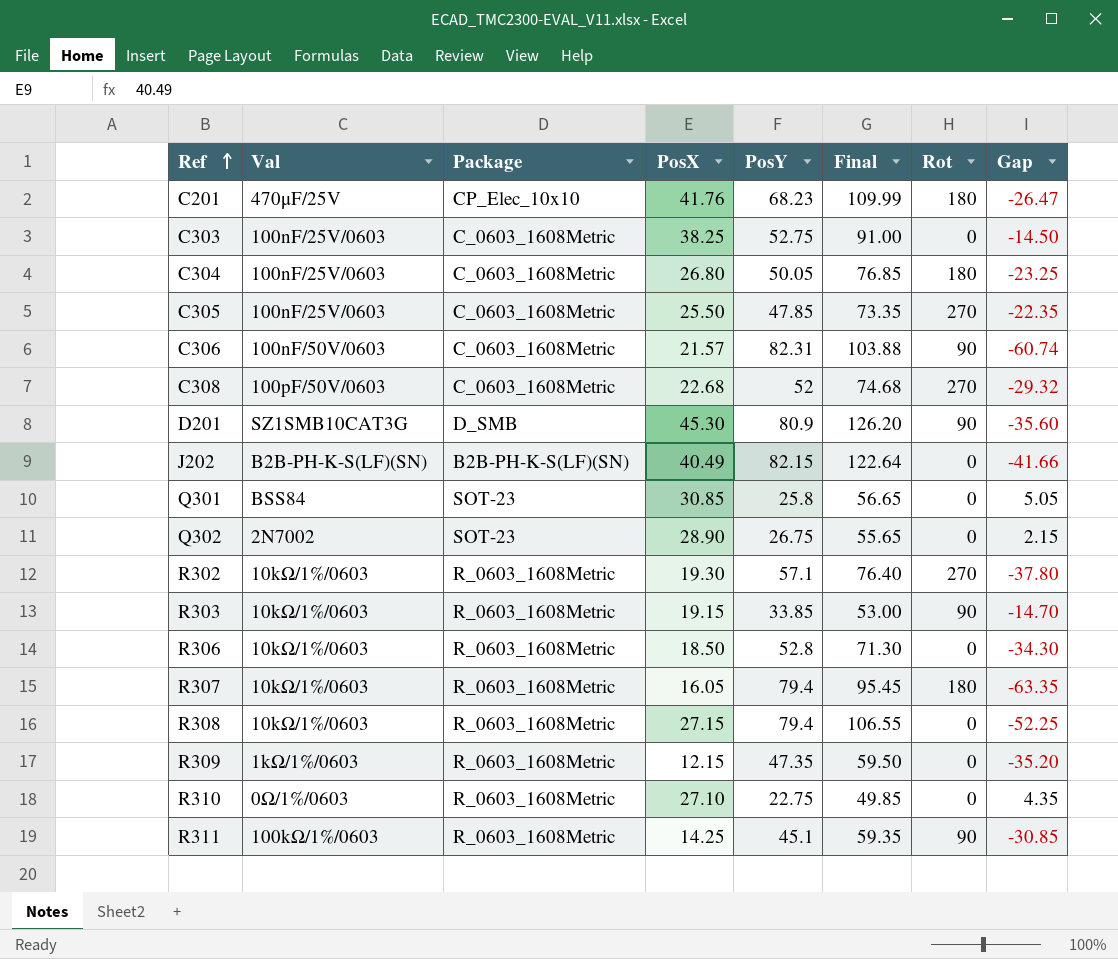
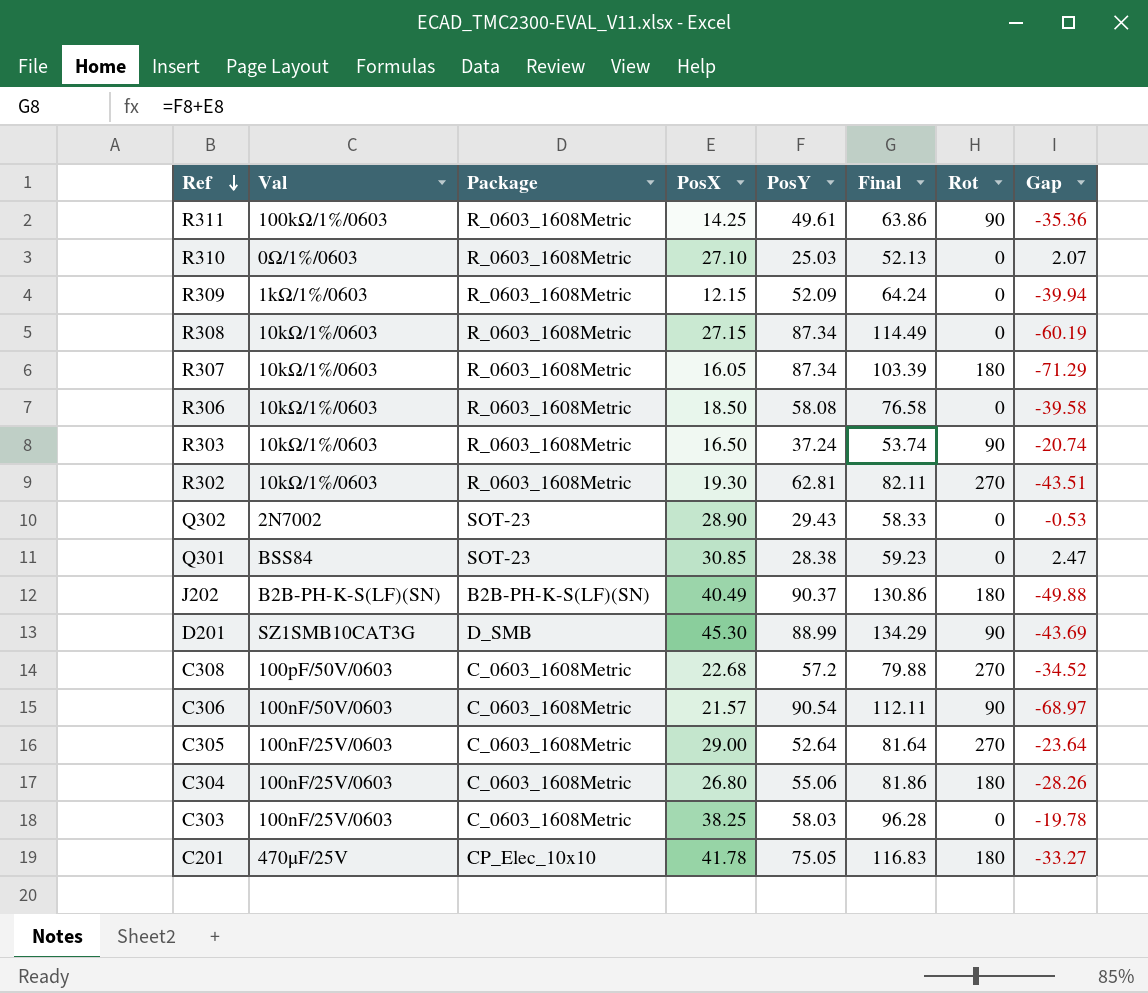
row order: Ref ascending -> Ref descending
R311 | PosY: 45.1 -> 49.61
R311 | Final: 59.35 -> 63.86
R311 | Gap: -30.85 -> -35.36
R310 | PosY: 22.75 -> 25.03
R310 | Final: 49.85 -> 52.13
R310 | Gap: 4.35 -> 2.07
R309 | PosY: 47.35 -> 52.09
R309 | Final: 59.50 -> 64.24
R309 | Gap: -35.20 -> -39.94
R308 | PosY: 79.4 -> 87.34
R308 | Final: 106.55 -> 114.49
R308 | Gap: -52.25 -> -60.19
R307 | PosY: 79.4 -> 87.34
R307 | Final: 95.45 -> 103.39
R307 | Gap: -63.35 -> -71.29
R306 | PosY: 52.8 -> 58.08
R306 | Final: 71.30 -> 76.58
R306 | Gap: -34.30 -> -39.58
R303 | PosX: 19.15 -> 16.50
R303 | PosY: 33.85 -> 37.24
R303 | Final: 53.00 -> 53.74
R303 | Gap: -14.70 -> -20.74
R302 | PosY: 57.1 -> 62.81
R302 | Final: 76.40 -> 82.11
R302 | Gap: -37.80 -> -43.51
Q302 | PosY: 26.75 -> 29.43
Q302 | Final: 55.65 -> 58.33
Q302 | Gap: 2.15 -> -0.53
Q301 | PosY: 25.8 -> 28.38
Q301 | Final: 56.65 -> 59.23
Q301 | Gap: 5.05 -> 2.47
J202 | PosY: 82.15 -> 90.37
J202 | Final: 122.64 -> 130.86
J202 | Rot: 0 -> 180
J202 | Gap: -41.66 -> -49.88
D201 | PosY: 80.9 -> 88.99
D201 | Final: 126.20 -> 134.29
D201 | Gap: -35.60 -> -43.69
C308 | PosY: 52 -> 57.2
C308 | Final: 74.68 -> 79.88
C308 | Gap: -29.32 -> -34.52
C306 | PosY: 82.31 -> 90.54
C306 | Final: 103.88 -> 112.11
C306 | Gap: -60.74 -> -68.97
C305 | PosX: 25.50 -> 29.00
C305 | PosY: 47.85 -> 52.64
C305 | Final: 73.35 -> 81.64
C305 | Gap: -22.35 -> -23.64
C304 | PosY: 50.05 -> 55.06
C304 | Final: 76.85 -> 81.86
C304 | Gap: -23.25 -> -28.26
C303 | PosY: 52.75 -> 58.03
C303 | Final: 91.00 -> 96.28
C303 | Gap: -14.50 -> -19.78
C201 | PosX: 41.76 -> 41.78
C201 | PosY: 68.23 -> 75.05
C201 | Final: 109.99 -> 116.83
C201 | Gap: -26.47 -> -33.27

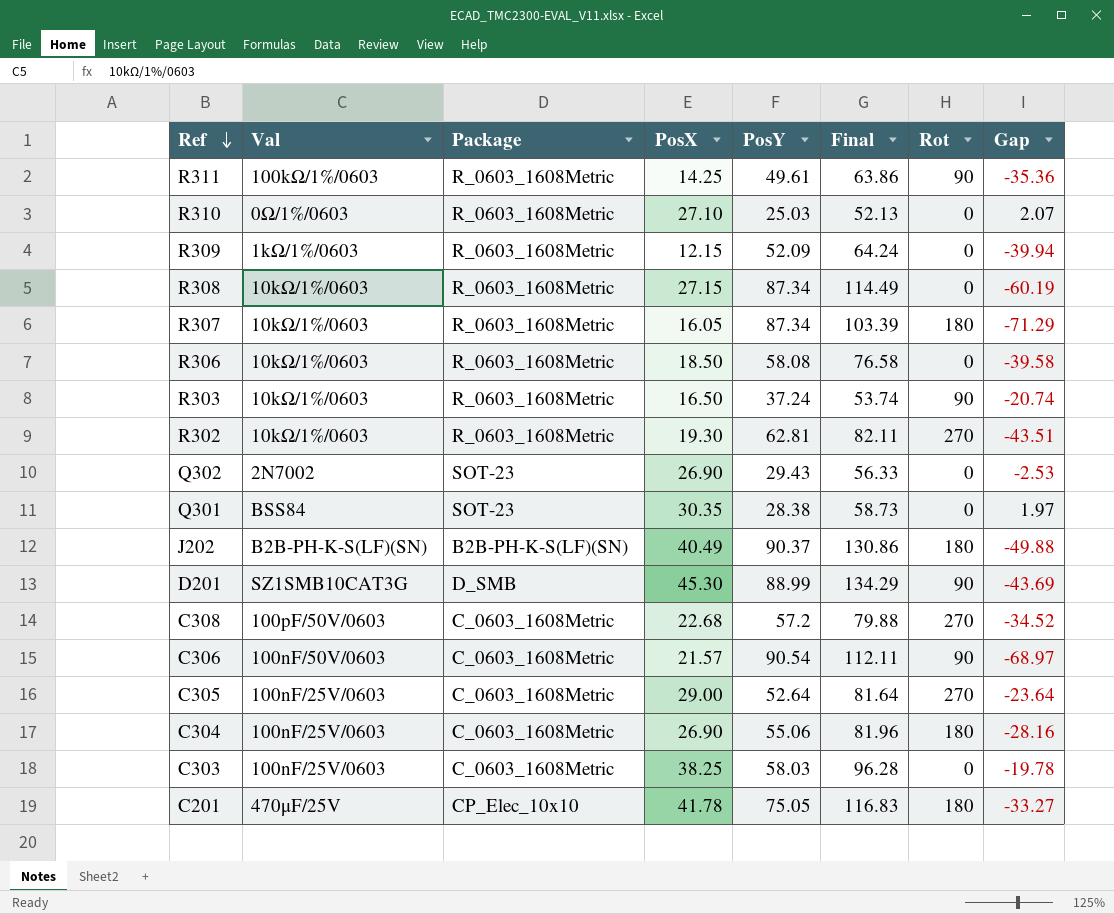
Q302 | PosX: 28.90 -> 26.90
Q302 | Final: 58.33 -> 56.33
Q302 | Gap: -0.53 -> -2.53
Q301 | PosX: 30.85 -> 30.35
Q301 | Final: 59.23 -> 58.73
Q301 | Gap: 2.47 -> 1.97
C304 | PosX: 26.80 -> 26.90
C304 | Final: 81.86 -> 81.96
C304 | Gap: -28.26 -> -28.16

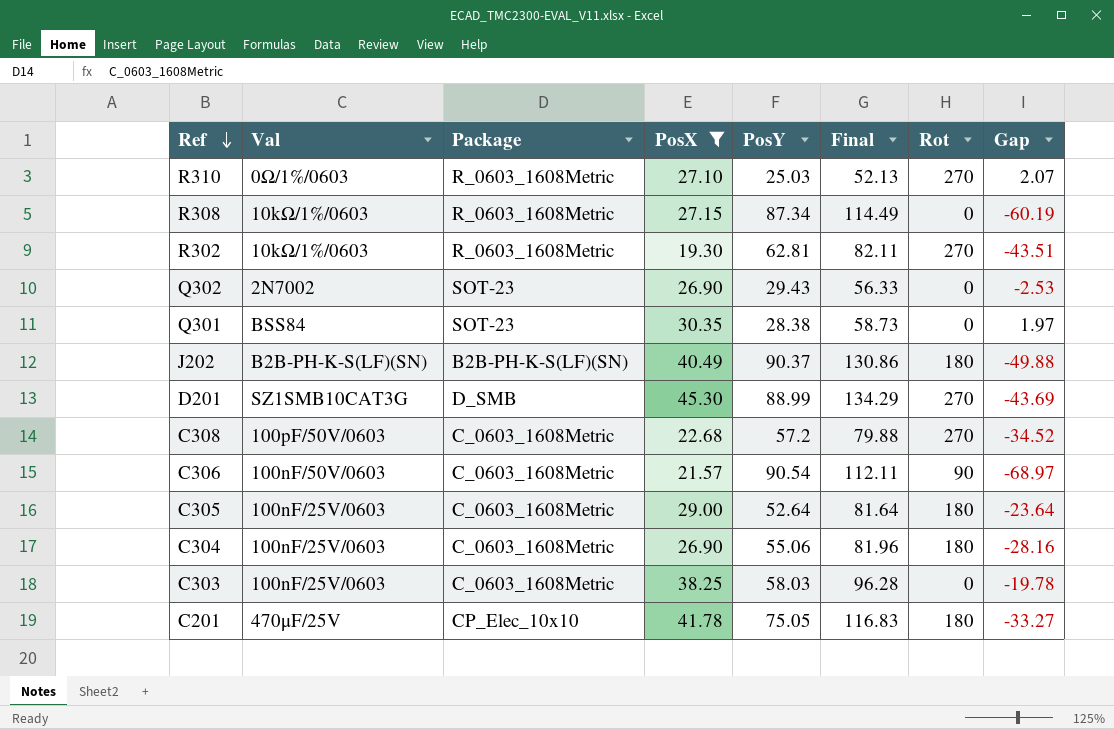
filter: none -> PosX >= 19.30
R310 | Rot: 0 -> 270
D201 | Rot: 90 -> 270
C305 | Rot: 270 -> 180

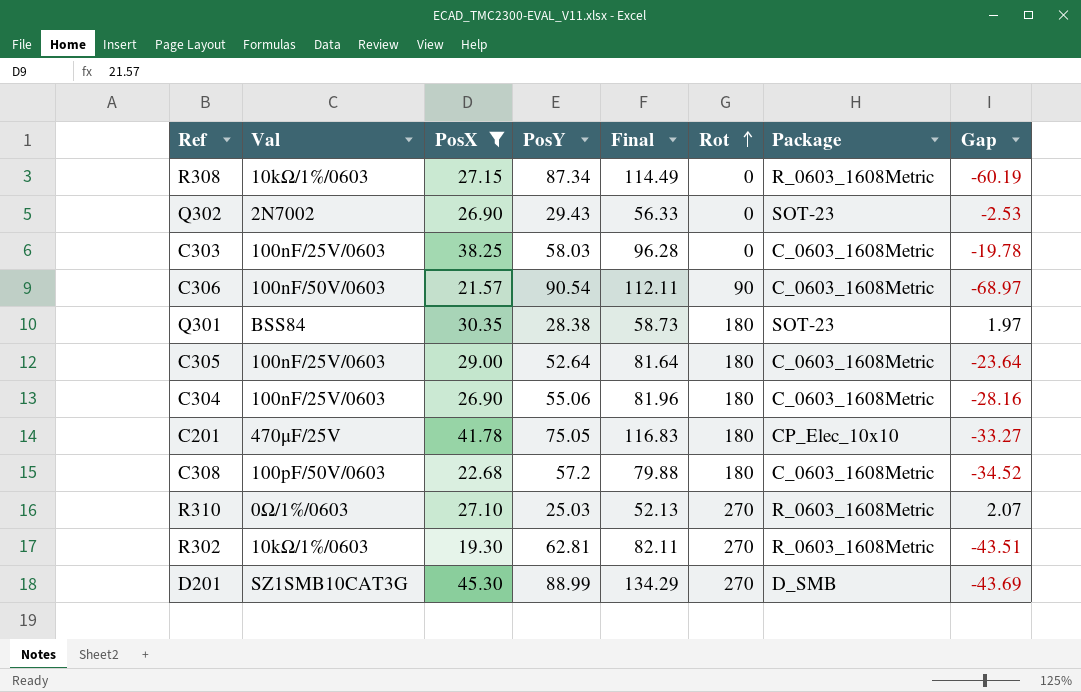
row order: Ref descending -> Rot ascending
column Package | position: 3 -> 7
row J202: B2B-PH-K-S(LF)(SN) | B2B-PH-K-S(LF)(SN) | 40.49 | 90.37 | 130.86 | 180 | -49.88 -> none
Q301 | Rot: 0 -> 180
C308 | Rot: 270 -> 180

